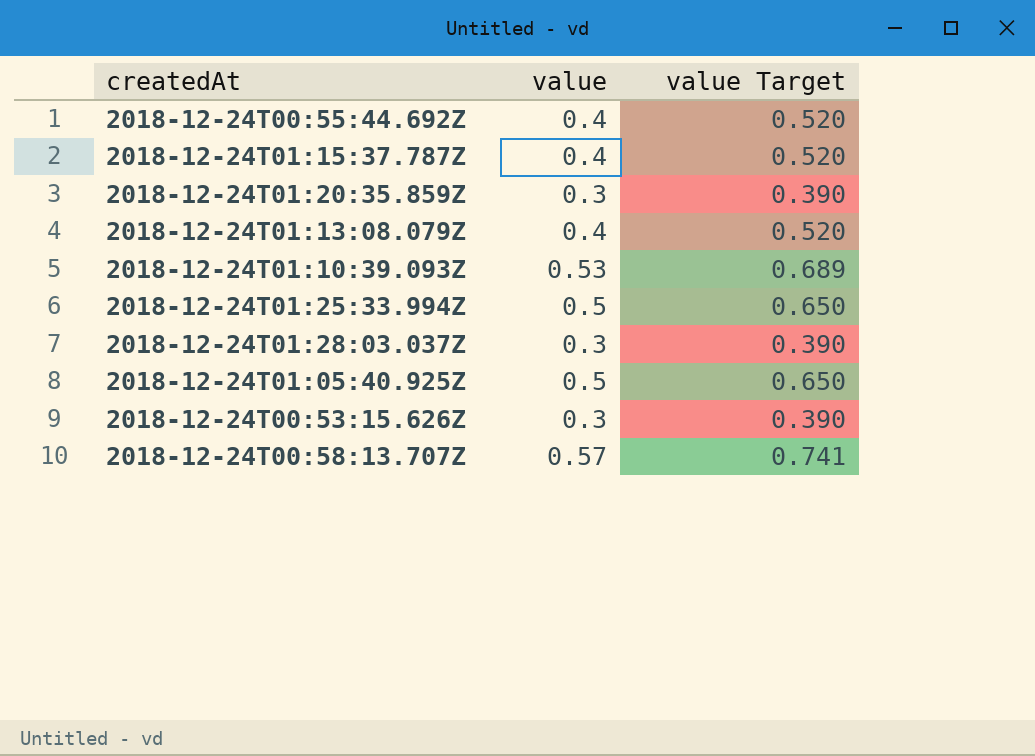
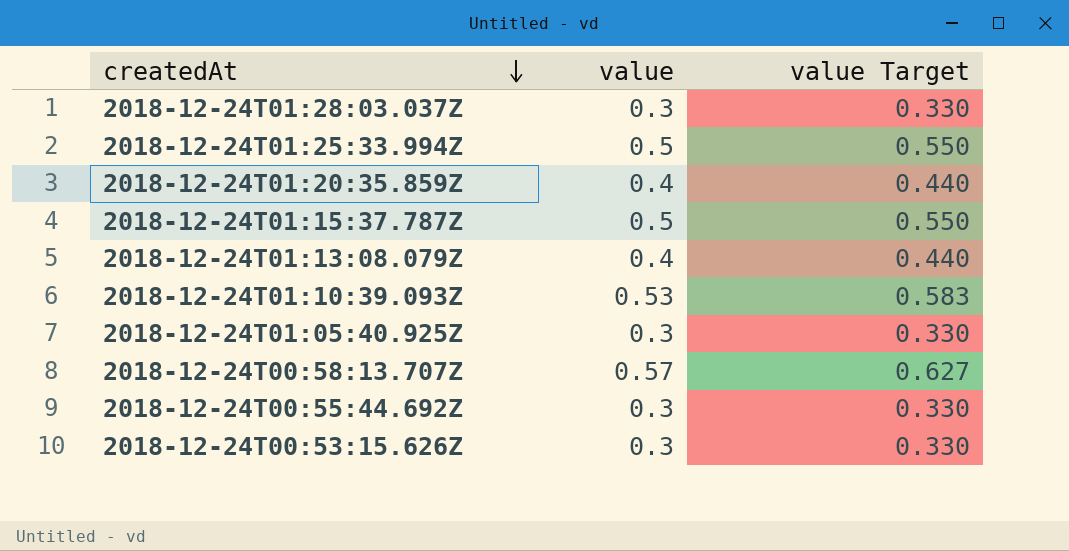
row order: none -> createdAt descending
column value Target | formula: [value] * 1.3 -> [value] * 1.1
2018-12-24T01:20:35.859Z | value: 0.3 -> 0.4
2018-12-24T01:15:37.787Z | value: 0.4 -> 0.5
2018-12-24T01:05:40.925Z | value: 0.5 -> 0.3
2018-12-24T00:55:44.692Z | value: 0.4 -> 0.3

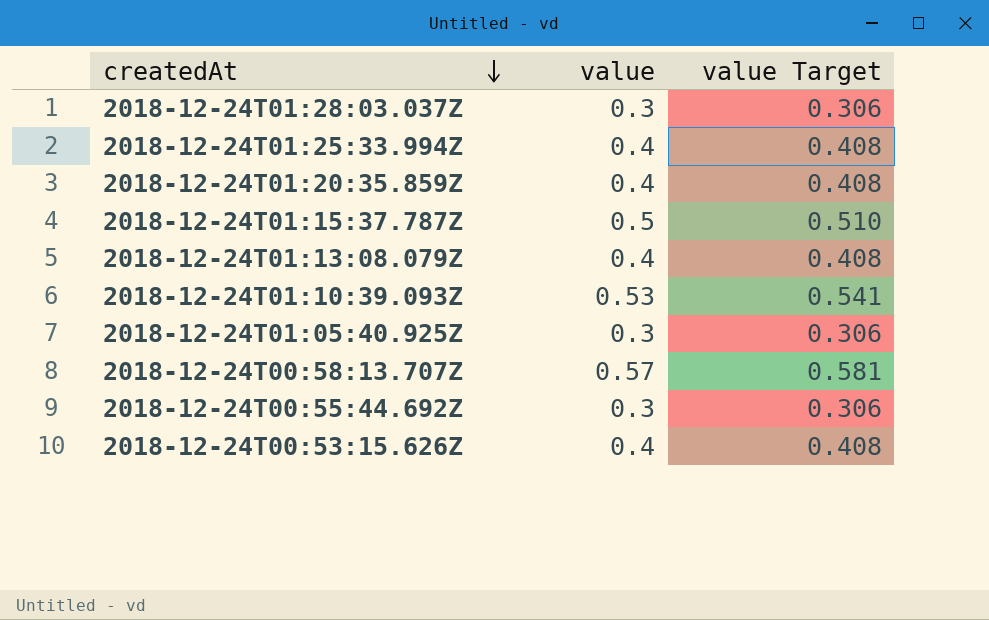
column value Target | formula: [value] * 1.1 -> [value] * 1.02
2018-12-24T01:25:33.994Z | value: 0.5 -> 0.4
2018-12-24T00:53:15.626Z | value: 0.3 -> 0.4

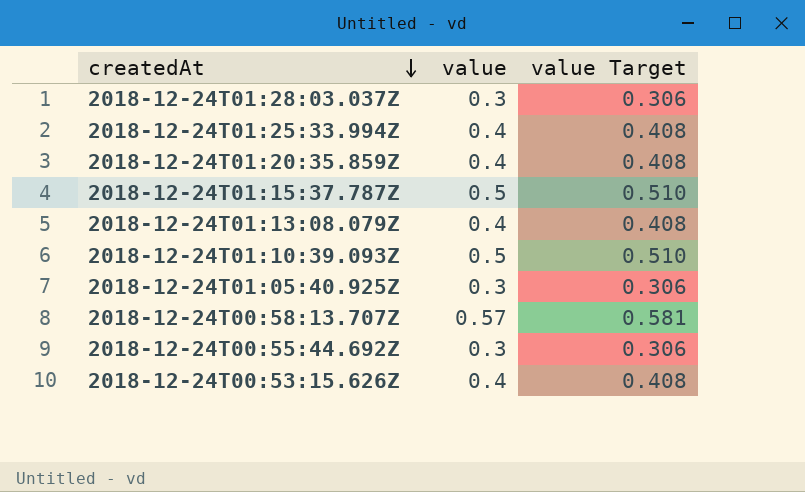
2018-12-24T01:10:39.093Z | value: 0.53 -> 0.5
2018-12-24T01:10:39.093Z | value Target: 0.541 -> 0.510

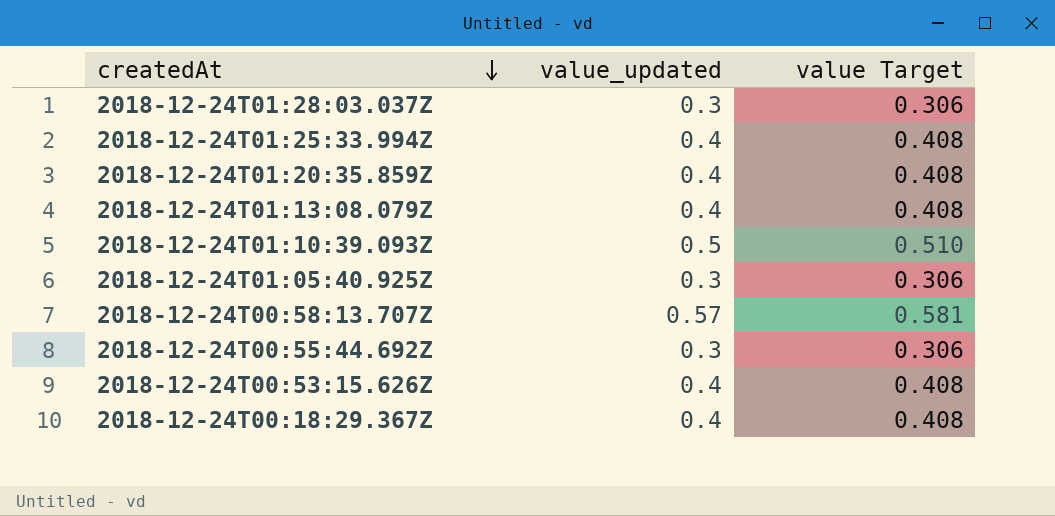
column name: value -> value_updated
row 2018-12-24T01:15:37.787Z: 0.5 | 0.510 -> none
row 2018-12-24T00:18:29.367Z: none -> 0.4 | 0.408

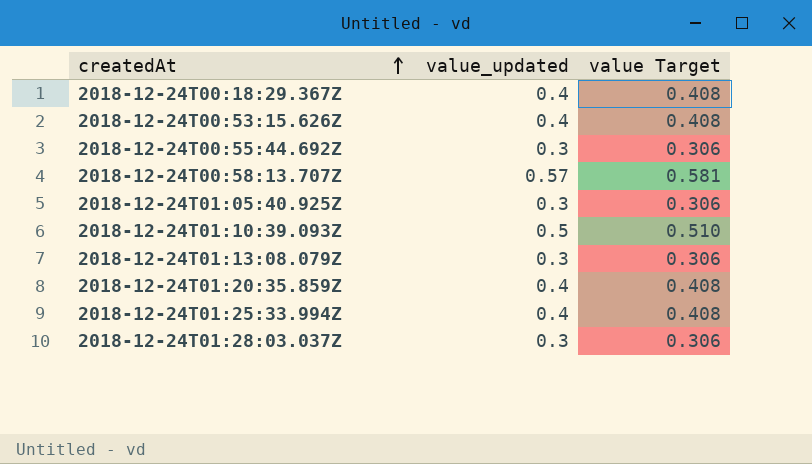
row order: createdAt descending -> createdAt ascending
2018-12-24T01:13:08.079Z | value_updated: 0.4 -> 0.3
2018-12-24T01:13:08.079Z | value Target: 0.408 -> 0.306

